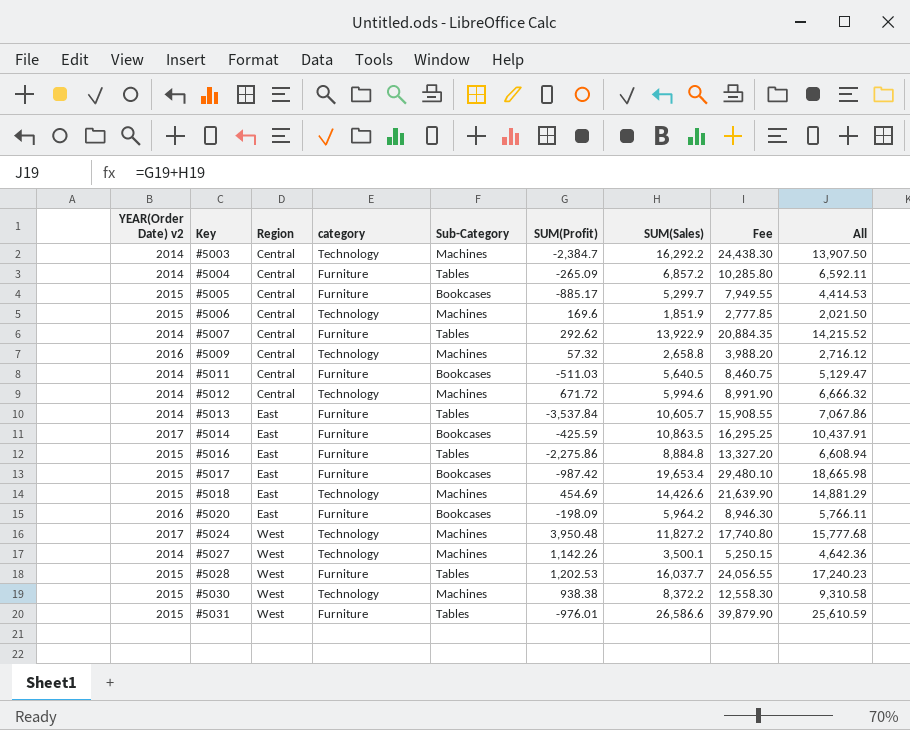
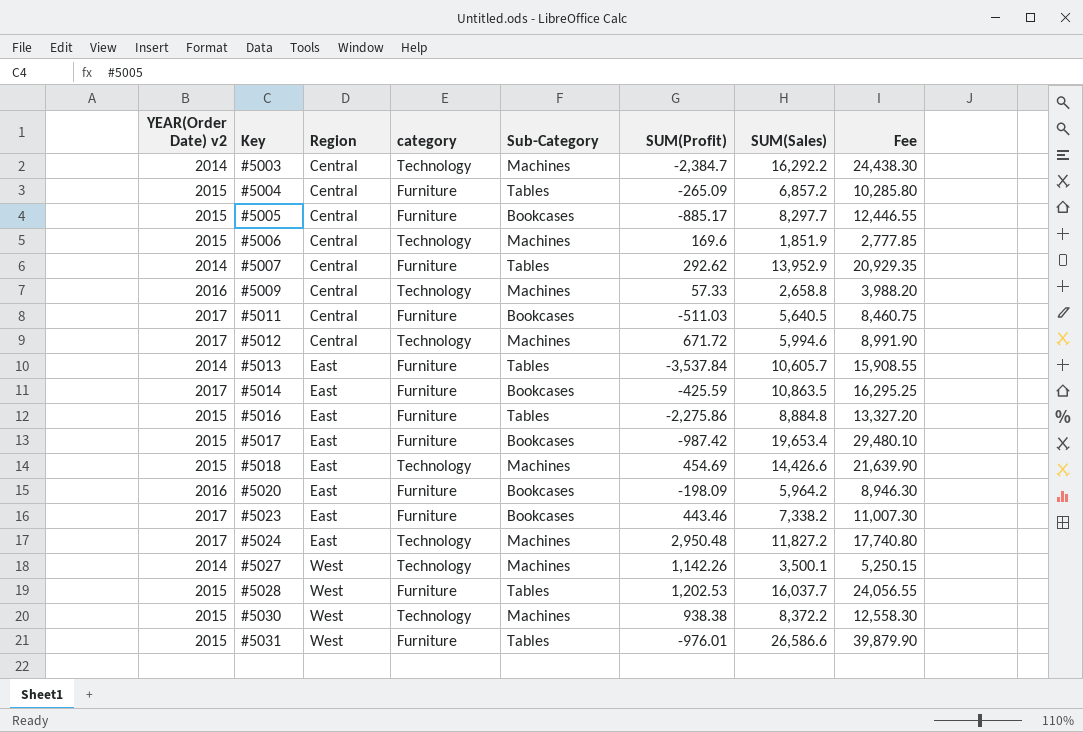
column All | formula: [SUM(Profit)] + [SUM(Sales)] -> none
#5004 | YEAR(Order Date) v2: 2014 -> 2015
#5005 | SUM(Sales): 5,299.7 -> 8,297.7
#5005 | Fee: 7,949.55 -> 12,446.55
#5007 | SUM(Sales): 13,922.9 -> 13,952.9
#5007 | Fee: 20,884.35 -> 20,929.35
#5009 | SUM(Profit): 57.32 -> 57.33
#5011 | YEAR(Order Date) v2: 2014 -> 2017
#5012 | YEAR(Order Date) v2: 2014 -> 2017
row #5023: none -> 2017 | East | Furniture | Bookcases | 443.46 | 7,338.2 | 11,007.30
#5024 | Region: West -> East
#5024 | SUM(Profit): 3,950.48 -> 2,950.48

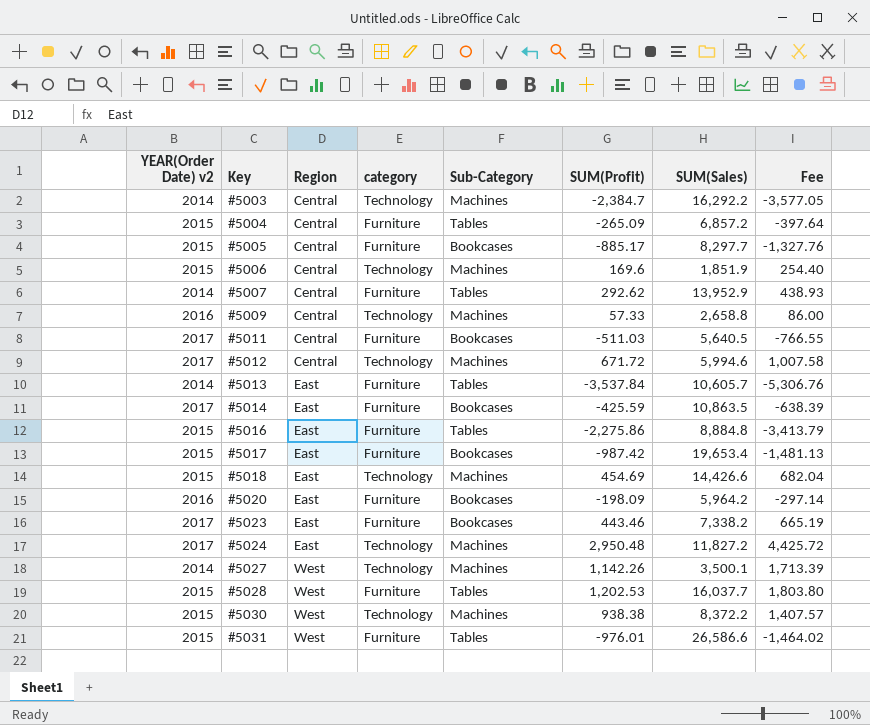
column Fee | formula: [SUM(Sales)] * 1.5 -> [SUM(Profit)] * 1.5

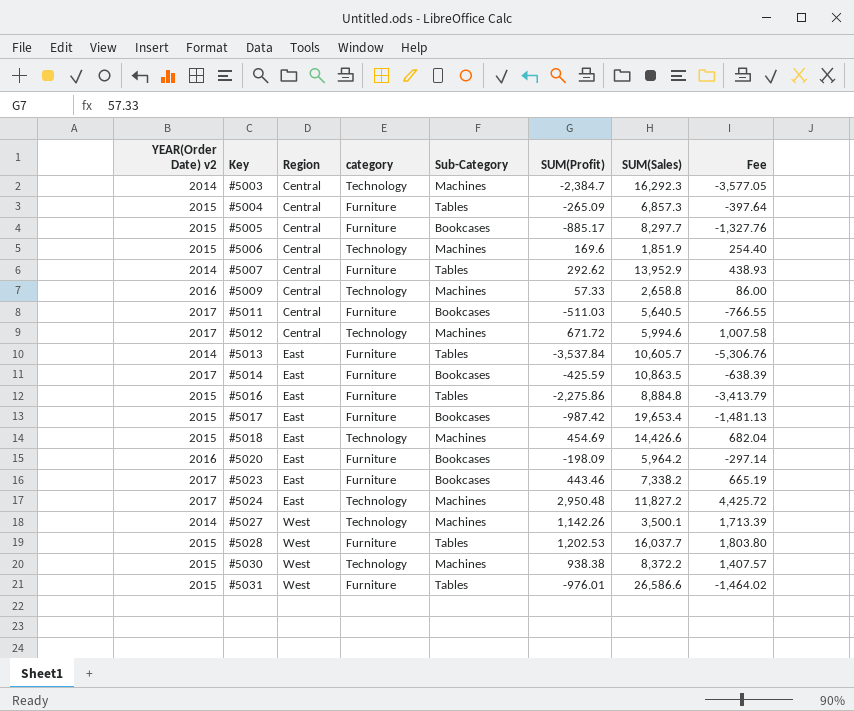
#5003 | SUM(Sales): 16,292.2 -> 16,292.3
#5004 | SUM(Sales): 6,857.2 -> 6,857.3

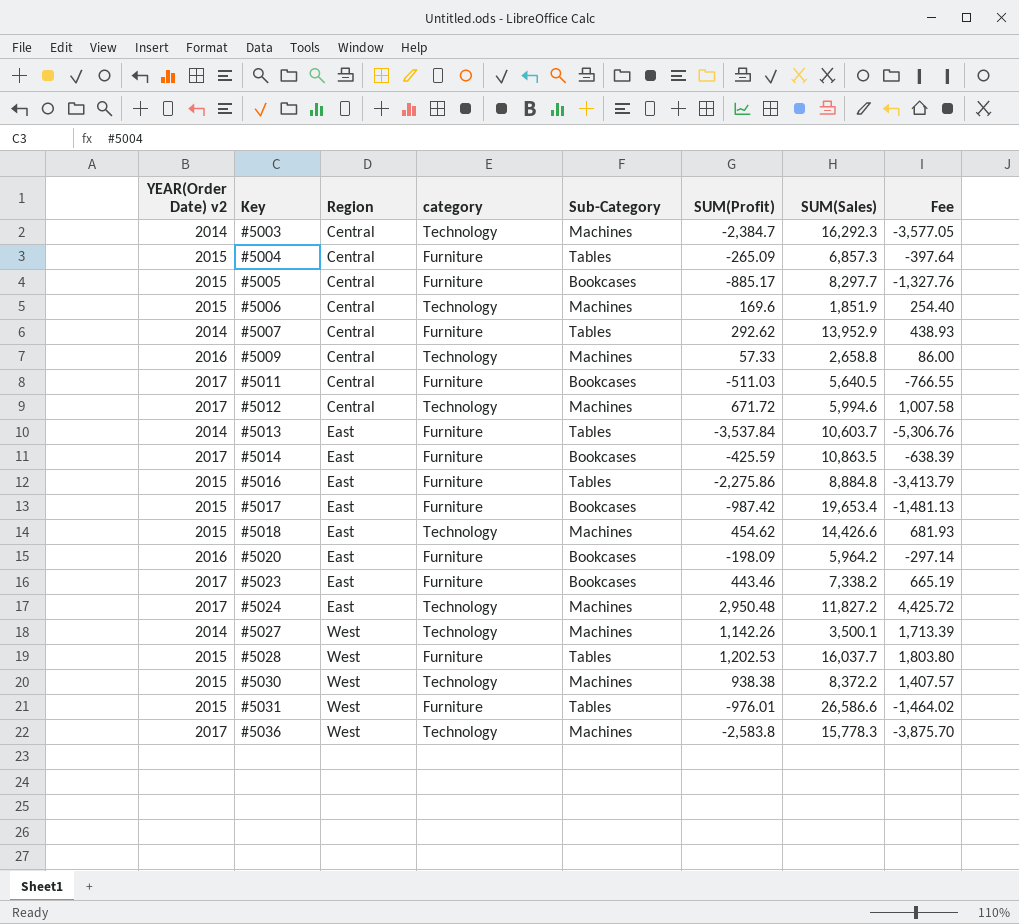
#5013 | SUM(Sales): 10,605.7 -> 10,603.7
#5018 | SUM(Profit): 454.69 -> 454.62
#5018 | Fee: 682.04 -> 681.93
row #5036: none -> 2017 | West | Technology | Machines | -2,583.8 | 15,778.3 | -3,875.70

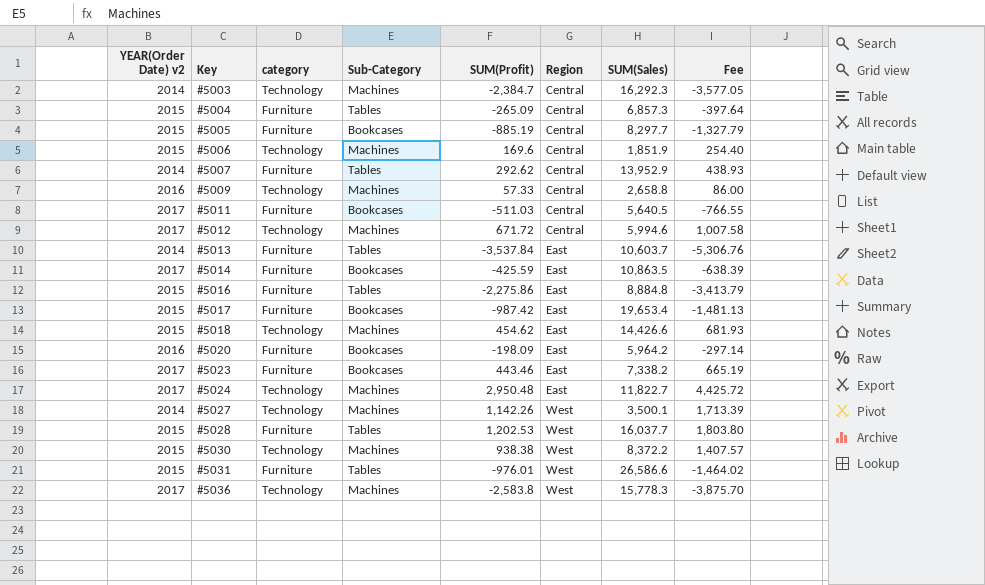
column Region | position: 3 -> 6
#5005 | SUM(Profit): -885.17 -> -885.19
#5005 | Fee: -1,327.76 -> -1,327.79
#5024 | SUM(Sales): 11,827.2 -> 11,822.7

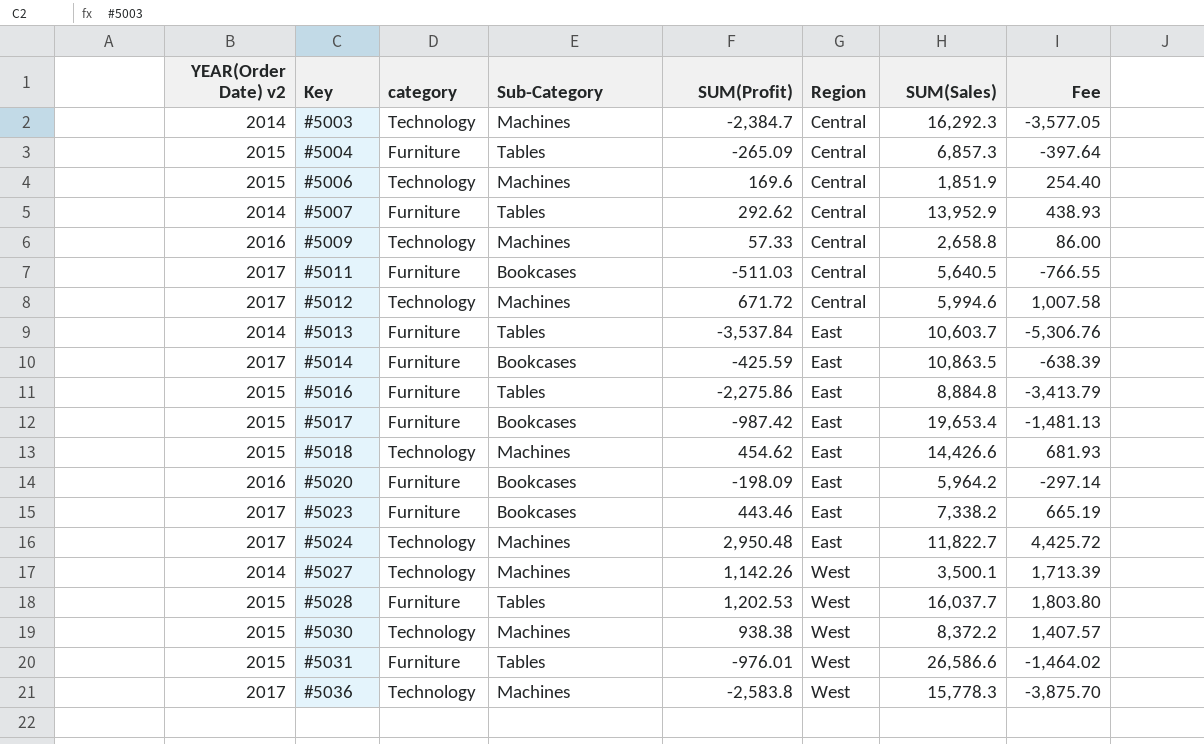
row #5005: 2015 | Furniture | Bookcases | -885.19 | Central | 8,297.7 | -1,327.79 -> none

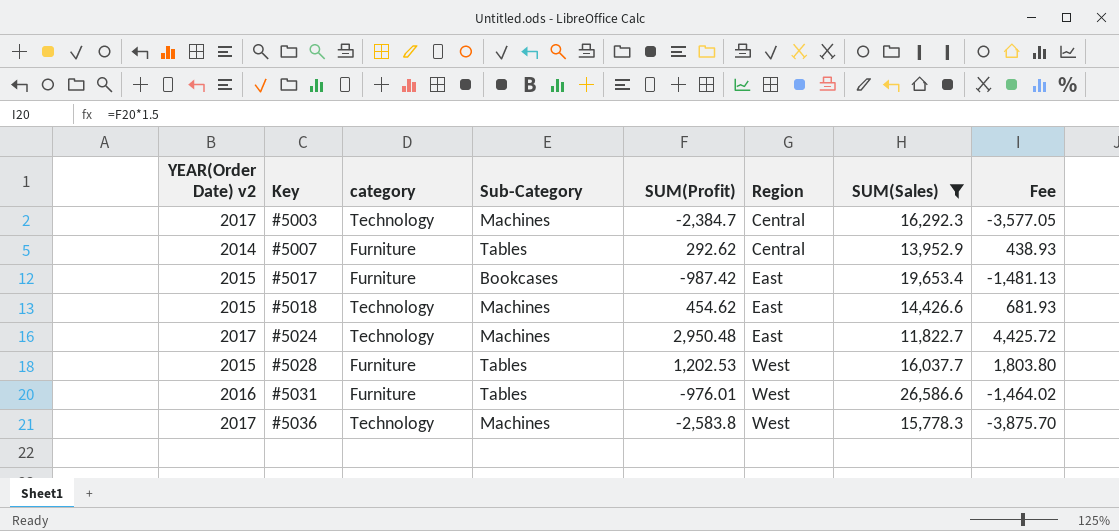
filter: none -> SUM(Sales) >= 11,822.7
#5003 | YEAR(Order Date) v2: 2014 -> 2017
#5031 | YEAR(Order Date) v2: 2015 -> 2016

